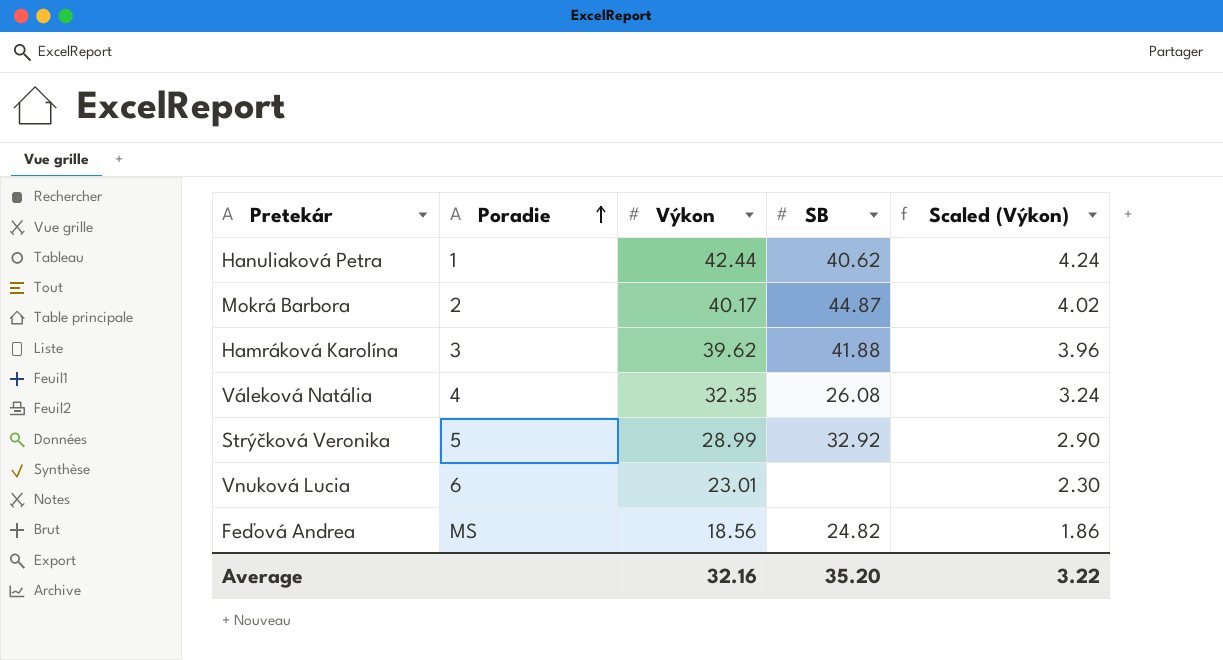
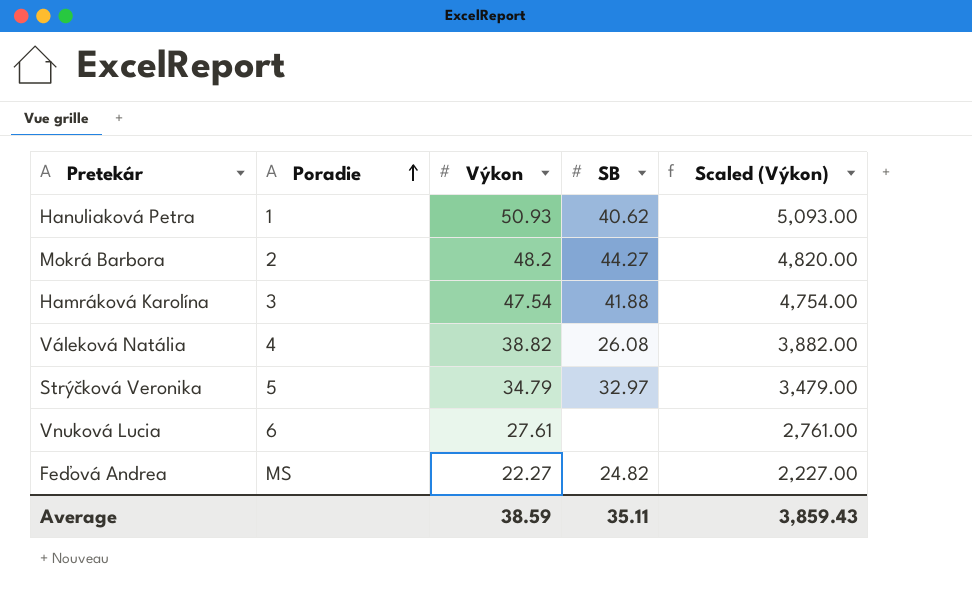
column Scaled (Výkon) | formula: [Výkon] * 0.1 -> [Výkon] * 100
Hanuliaková Petra | Výkon: 42.44 -> 50.93
Mokrá Barbora | Výkon: 40.17 -> 48.2
Mokrá Barbora | SB: 44.87 -> 44.27
Hamráková Karolína | Výkon: 39.62 -> 47.54
Váleková Natália | Výkon: 32.35 -> 38.82
Strýčková Veronika | Výkon: 28.99 -> 34.79
Strýčková Veronika | SB: 32.92 -> 32.97
Vnuková Lucia | Výkon: 23.01 -> 27.61
Feďová Andrea | Výkon: 18.56 -> 22.27
Average | Výkon: 32.16 -> 38.59
Average | SB: 35.20 -> 35.11
Average | Scaled (Výkon): 3.22 -> 3,859.43

